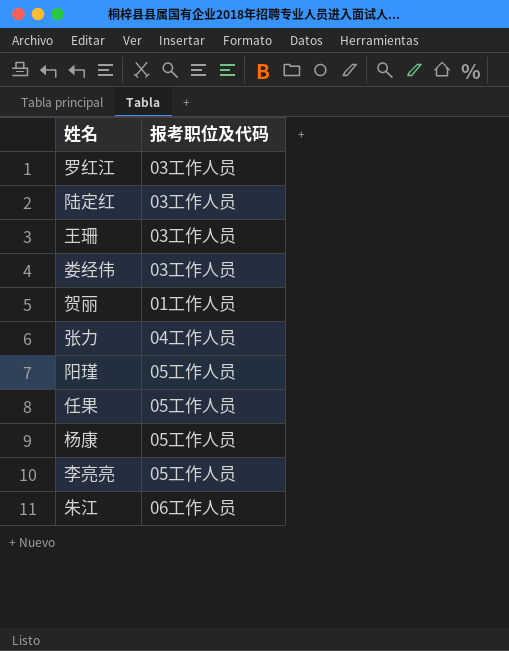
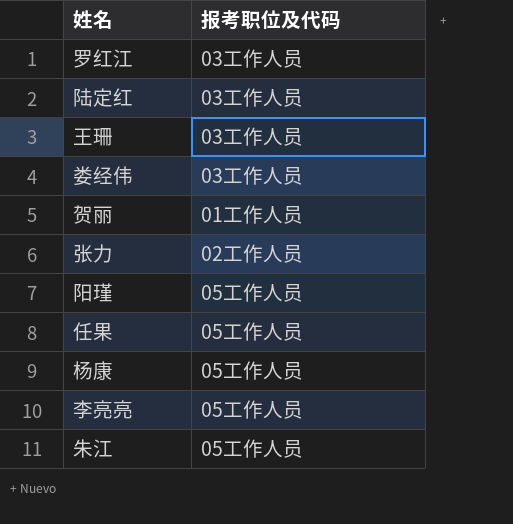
张力 | 报考职位及代码: 04工作人员 -> 02工作人员
朱江 | 报考职位及代码: 06工作人员 -> 05工作人员

